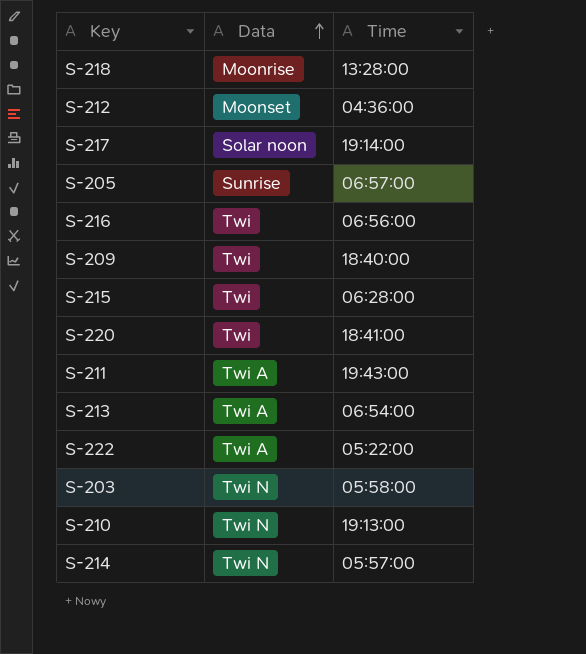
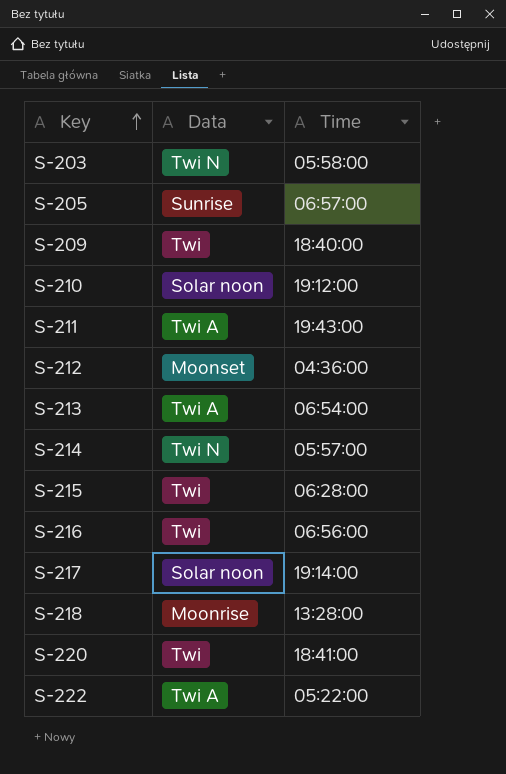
row order: Data ascending -> Key ascending
S-210 | Data: Twi N -> Solar noon
S-210 | Time: 19:13:00 -> 19:12:00

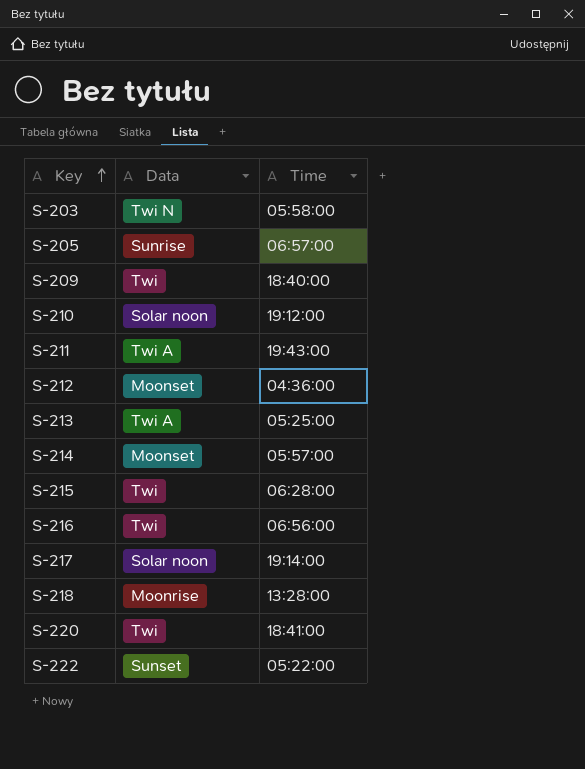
S-213 | Time: 06:54:00 -> 05:25:00
S-214 | Data: Twi N -> Moonset
S-222 | Data: Twi A -> Sunset

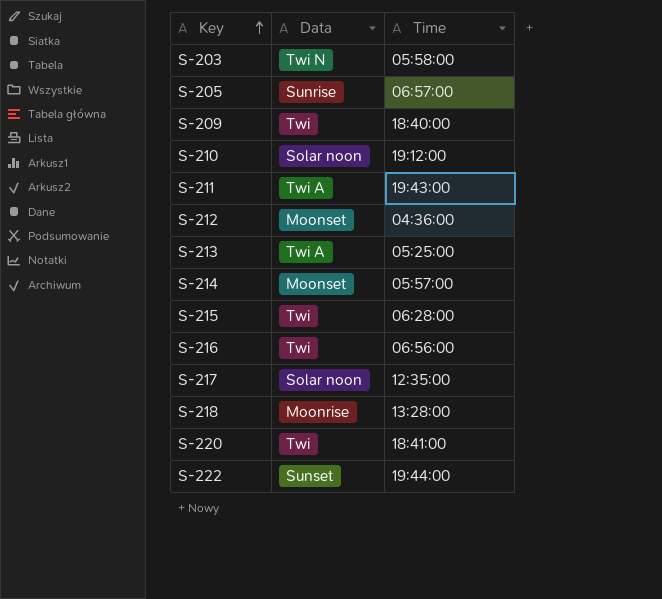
S-217 | Time: 19:14:00 -> 12:35:00
S-222 | Time: 05:22:00 -> 19:44:00

